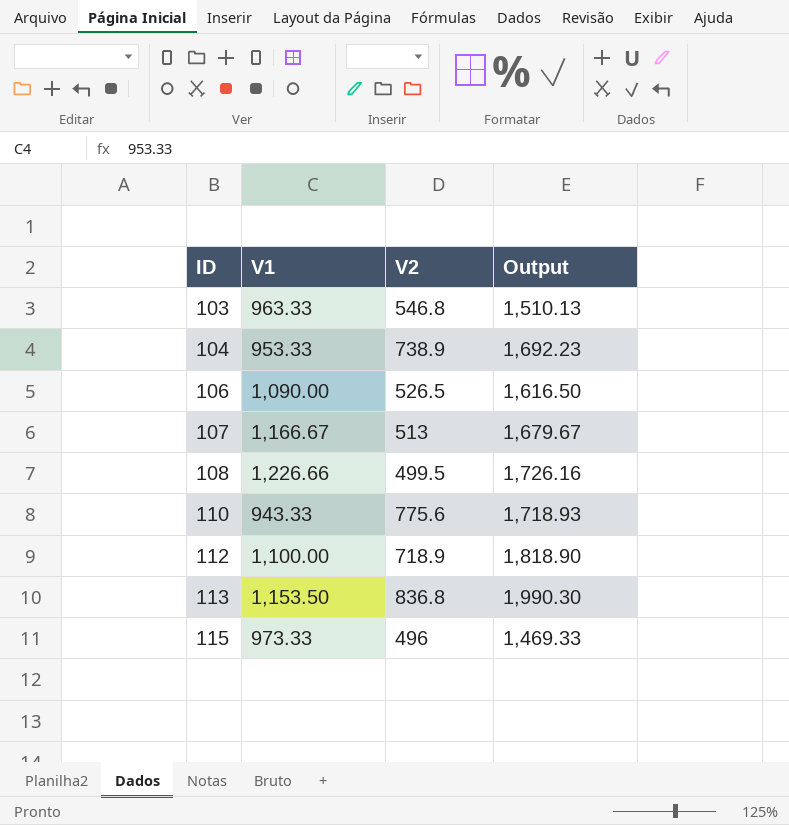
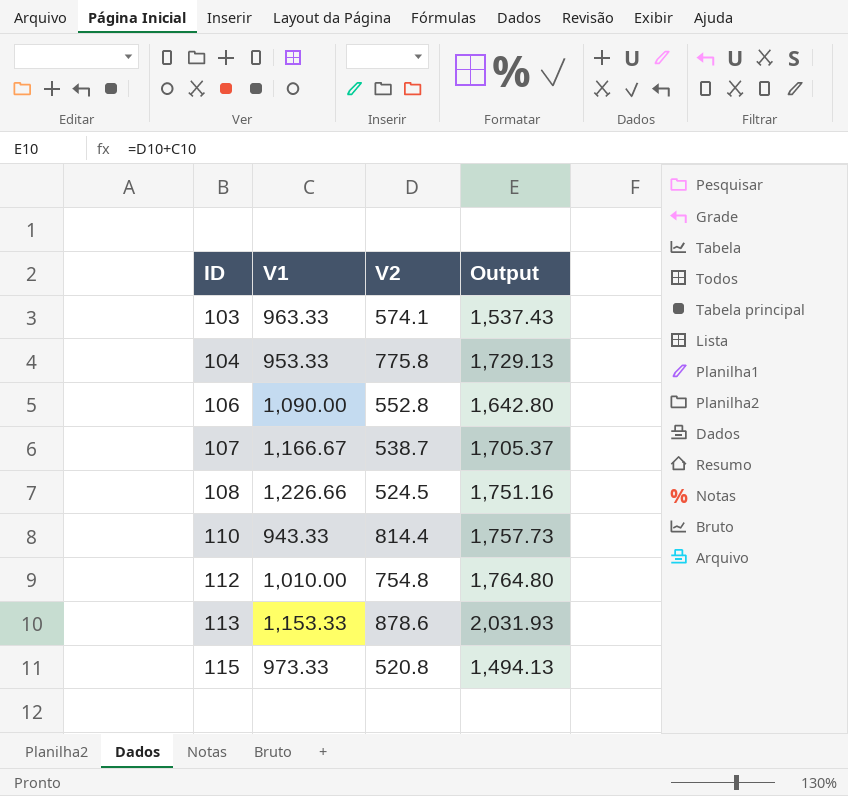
103 | V2: 546.8 -> 574.1
103 | Output: 1,510.13 -> 1,537.43
104 | V2: 738.9 -> 775.8
104 | Output: 1,692.23 -> 1,729.13
106 | V2: 526.5 -> 552.8
106 | Output: 1,616.50 -> 1,642.80
107 | V2: 513 -> 538.7
107 | Output: 1,679.67 -> 1,705.37
108 | V2: 499.5 -> 524.5
108 | Output: 1,726.16 -> 1,751.16
110 | V2: 775.6 -> 814.4
110 | Output: 1,718.93 -> 1,757.73
112 | V1: 1,100.00 -> 1,010.00
112 | V2: 718.9 -> 754.8
112 | Output: 1,818.90 -> 1,764.80
113 | V1: 1,153.50 -> 1,153.33
113 | V2: 836.8 -> 878.6
113 | Output: 1,990.30 -> 2,031.93
115 | V2: 496 -> 520.8
115 | Output: 1,469.33 -> 1,494.13

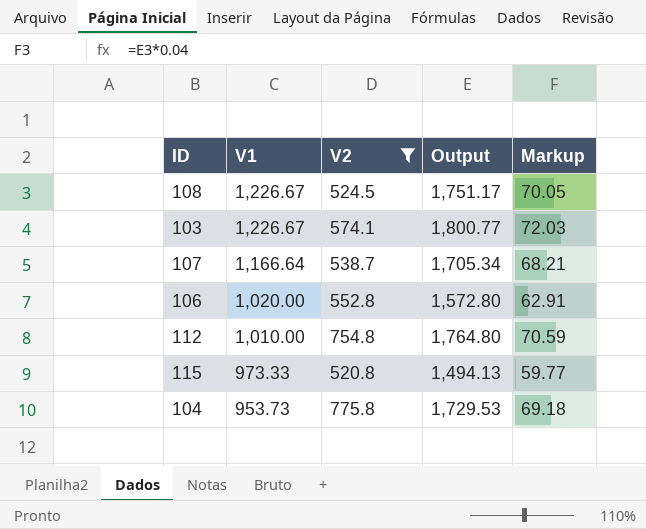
filter: none -> V2 <= 775.8
row order: ID ascending -> V1 descending
column Markup | formula: none -> [Output] * 0.04
108 | V1: 1,226.66 -> 1,226.67
108 | Output: 1,751.16 -> 1,751.17
103 | V1: 963.33 -> 1,226.67
103 | Output: 1,537.43 -> 1,800.77
107 | V1: 1,166.67 -> 1,166.64
107 | Output: 1,705.37 -> 1,705.34
106 | V1: 1,090.00 -> 1,020.00
106 | Output: 1,642.80 -> 1,572.80
104 | V1: 953.33 -> 953.73
104 | Output: 1,729.13 -> 1,729.53

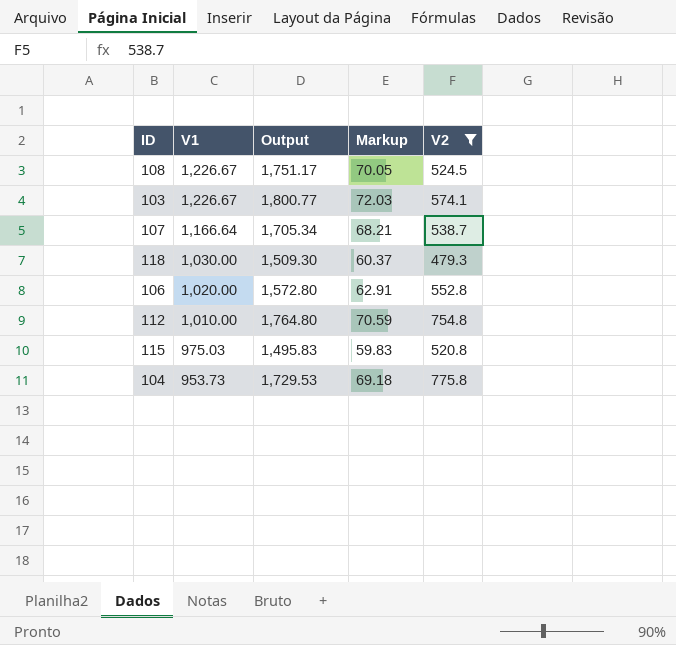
column V2 | position: 3 -> 5
row 118: none -> 1,030.00 | 1,509.30 | 60.37 | 479.3
115 | V1: 973.33 -> 975.03
115 | Output: 1,494.13 -> 1,495.83
115 | Markup: 59.77 -> 59.83

